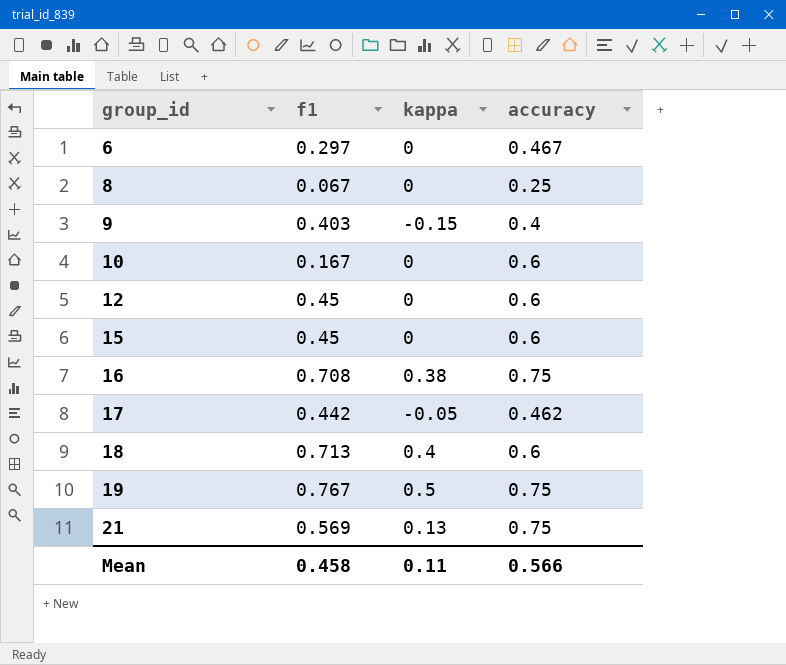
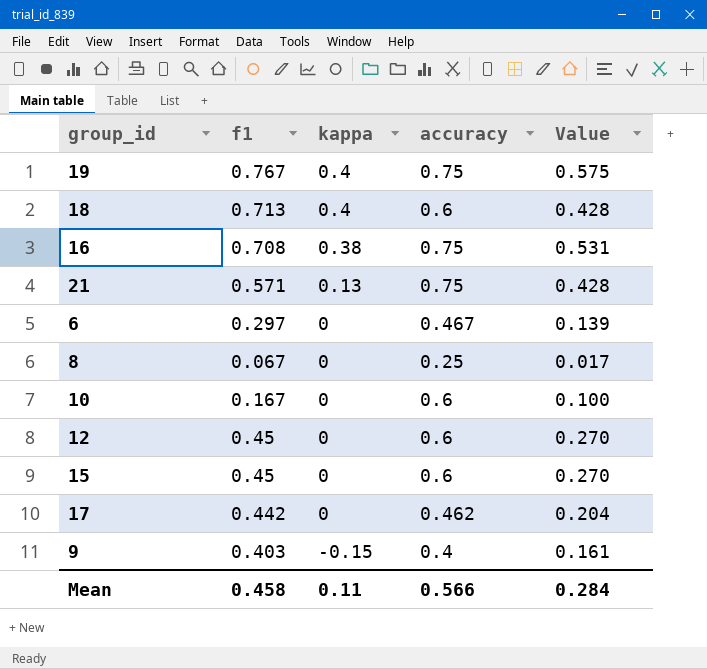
row order: group_id ascending -> kappa descending
column Value | formula: none -> [f1] * [accuracy]
19 | kappa: 0.5 -> 0.4
21 | f1: 0.569 -> 0.571
17 | kappa: -0.05 -> 0

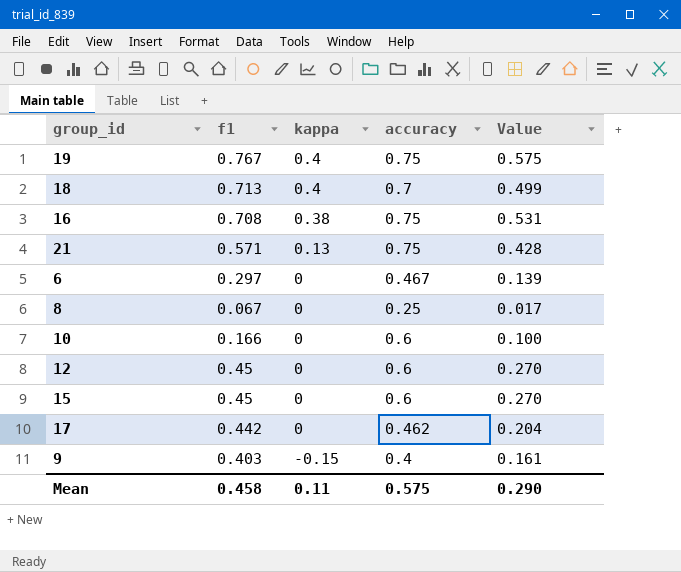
18 | accuracy: 0.6 -> 0.7
18 | Value: 0.428 -> 0.499
10 | f1: 0.167 -> 0.166
Mean | accuracy: 0.566 -> 0.575
Mean | Value: 0.284 -> 0.290

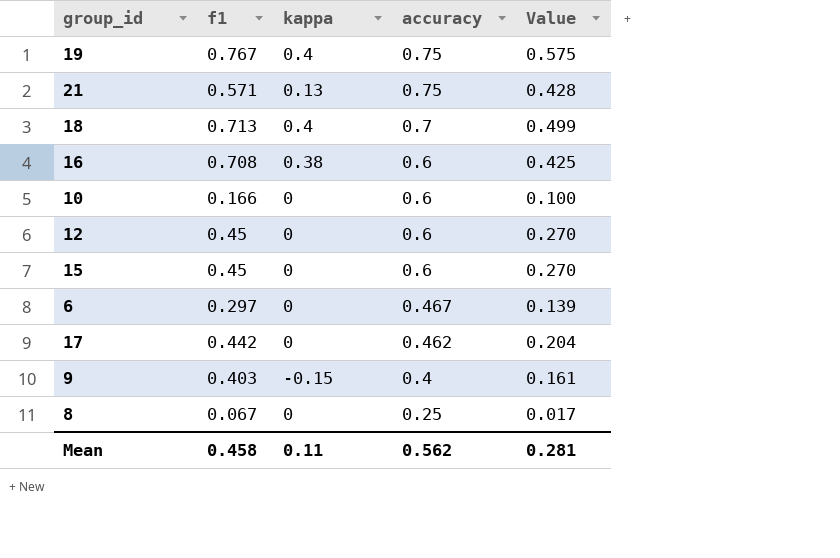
row order: kappa descending -> accuracy descending
16 | accuracy: 0.75 -> 0.6
16 | Value: 0.531 -> 0.425
Mean | accuracy: 0.575 -> 0.562
Mean | Value: 0.290 -> 0.281

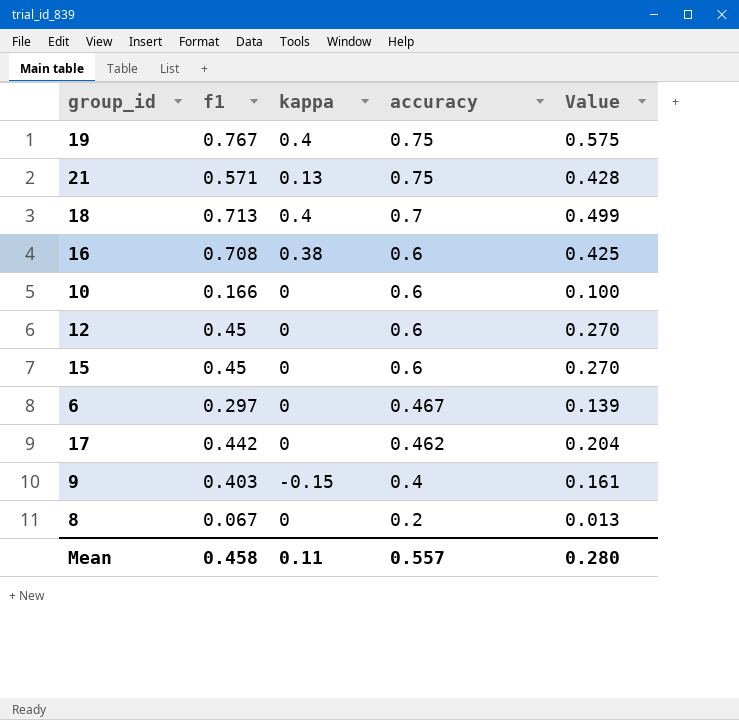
8 | accuracy: 0.25 -> 0.2
8 | Value: 0.017 -> 0.013
Mean | accuracy: 0.562 -> 0.557
Mean | Value: 0.281 -> 0.280

